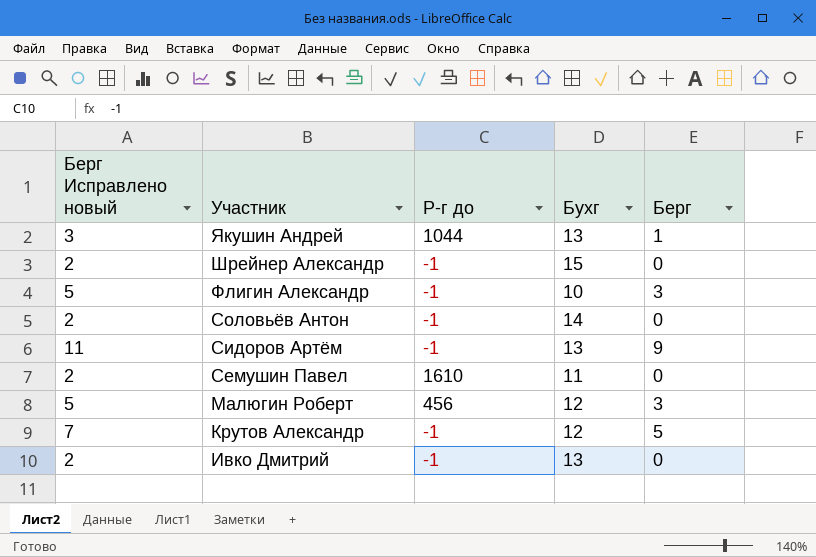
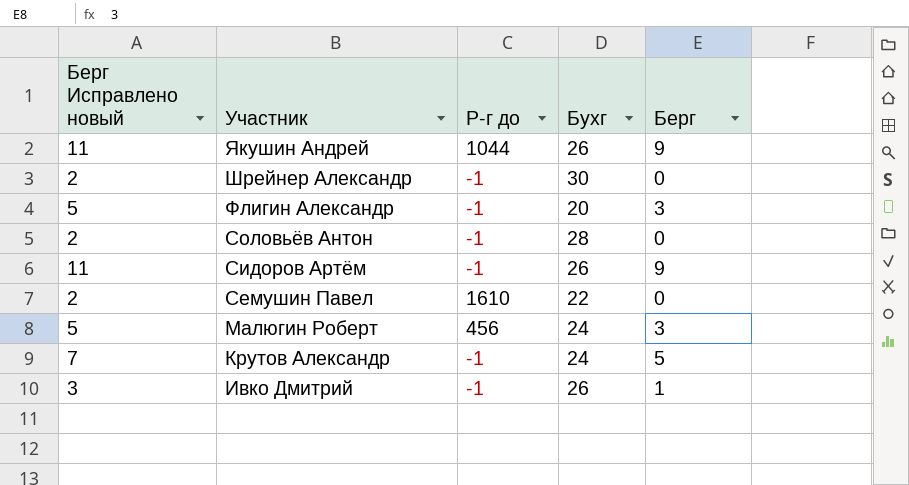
Якушин Андрей | Берг Исправлено новый: 3 -> 11
Якушин Андрей | Бухг: 13 -> 26
Якушин Андрей | Берг: 1 -> 9
Шрейнер Александр | Бухг: 15 -> 30
Флигин Александр | Бухг: 10 -> 20
Соловьёв Антон | Бухг: 14 -> 28
Сидоров Артём | Бухг: 13 -> 26
Семушин Павел | Бухг: 11 -> 22
Малюгин Роберт | Бухг: 12 -> 24
Крутов Александр | Бухг: 12 -> 24
Ивко Дмитрий | Берг Исправлено новый: 2 -> 3
Ивко Дмитрий | Бухг: 13 -> 26
Ивко Дмитрий | Берг: 0 -> 1

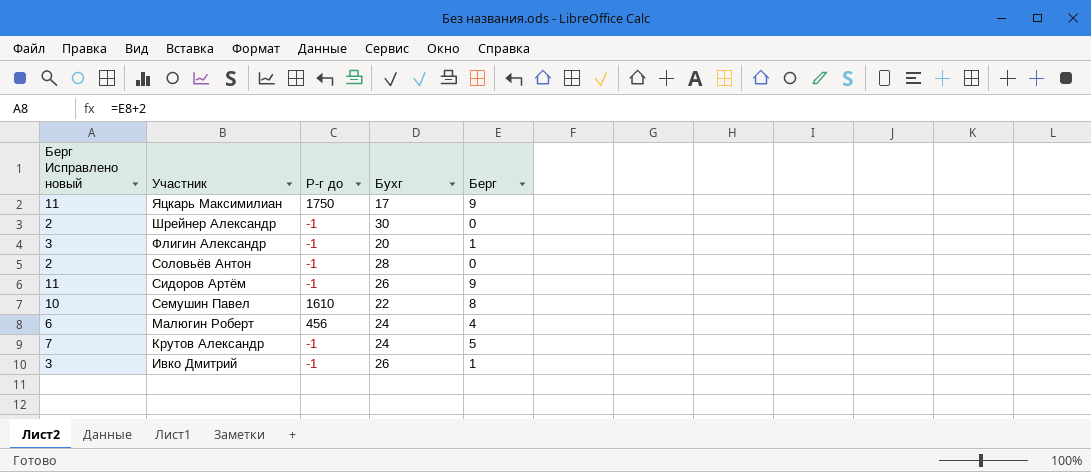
row Якушин Андрей: 11 | 1044 | 26 | 9 -> none
row Яцкарь Максимилиан: none -> 11 | 1750 | 17 | 9
Флигин Александр | Берг Исправлено новый: 5 -> 3
Флигин Александр | Берг: 3 -> 1
Семушин Павел | Берг Исправлено новый: 2 -> 10
Семушин Павел | Берг: 0 -> 8
Малюгин Роберт | Берг Исправлено новый: 5 -> 6
Малюгин Роберт | Берг: 3 -> 4

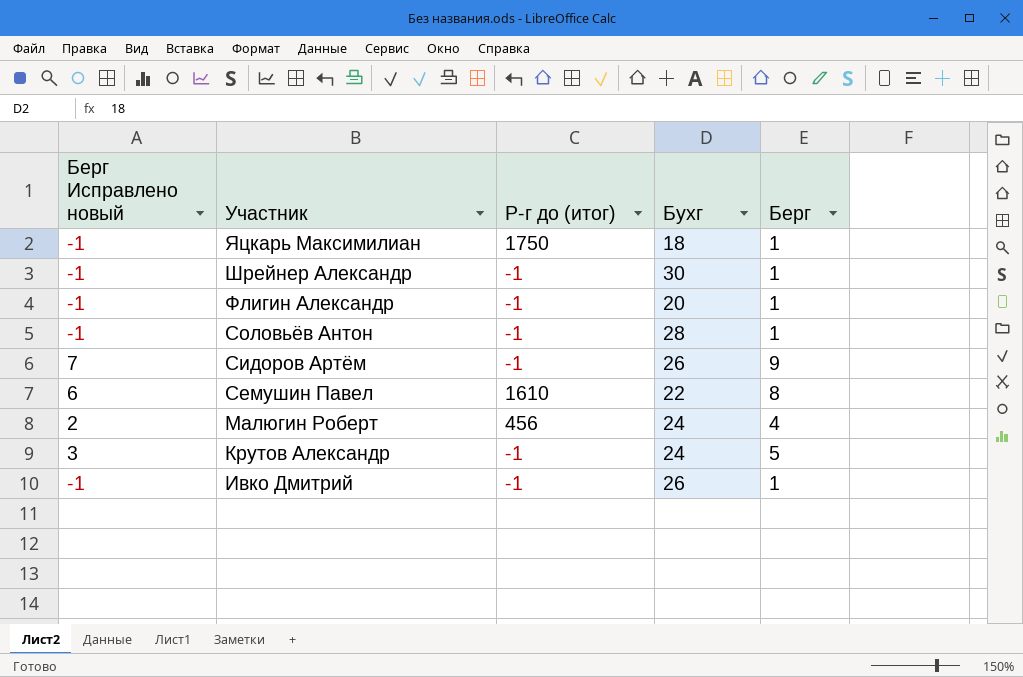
column Берг Исправлено новый | formula: [Берг] + 2 -> [Берг] - 2
column name: Р-г до -> Р-г до (итог)
Яцкарь Максимилиан | Бухг: 17 -> 18
Яцкарь Максимилиан | Берг: 9 -> 1
Шрейнер Александр | Берг: 0 -> 1
Соловьёв Антон | Берг: 0 -> 1

